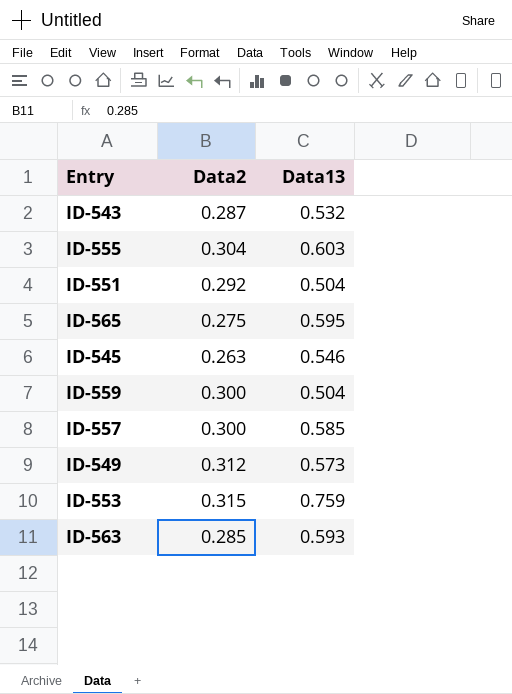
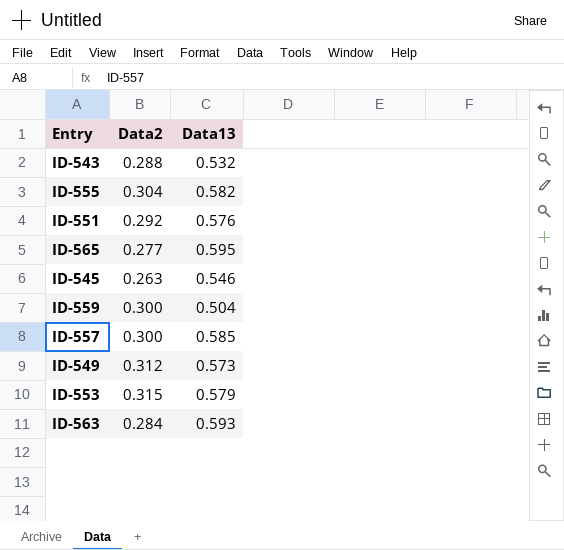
ID-543 | Data2: 0.287 -> 0.288
ID-555 | Data13: 0.603 -> 0.582
ID-551 | Data13: 0.504 -> 0.576
ID-565 | Data2: 0.275 -> 0.277
ID-553 | Data13: 0.759 -> 0.579
ID-563 | Data2: 0.285 -> 0.284

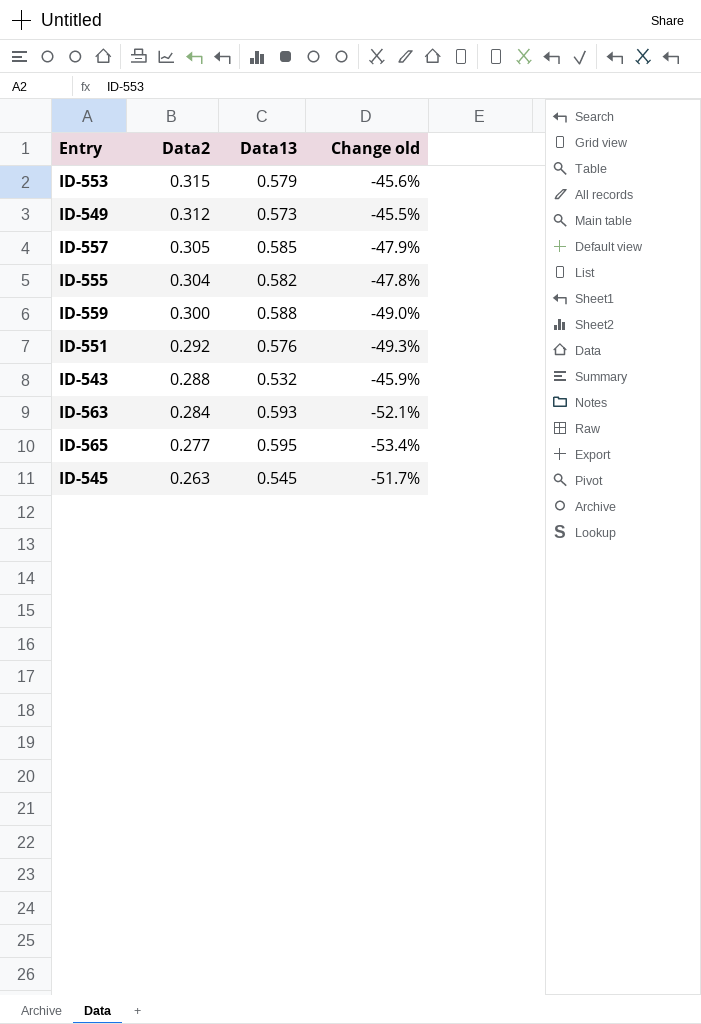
row order: none -> Data2 descending
column Change old | formula: none -> ([Data2] - [Data13]) / [Data13]
ID-557 | Data2: 0.300 -> 0.305
ID-559 | Data13: 0.504 -> 0.588
ID-545 | Data13: 0.546 -> 0.545

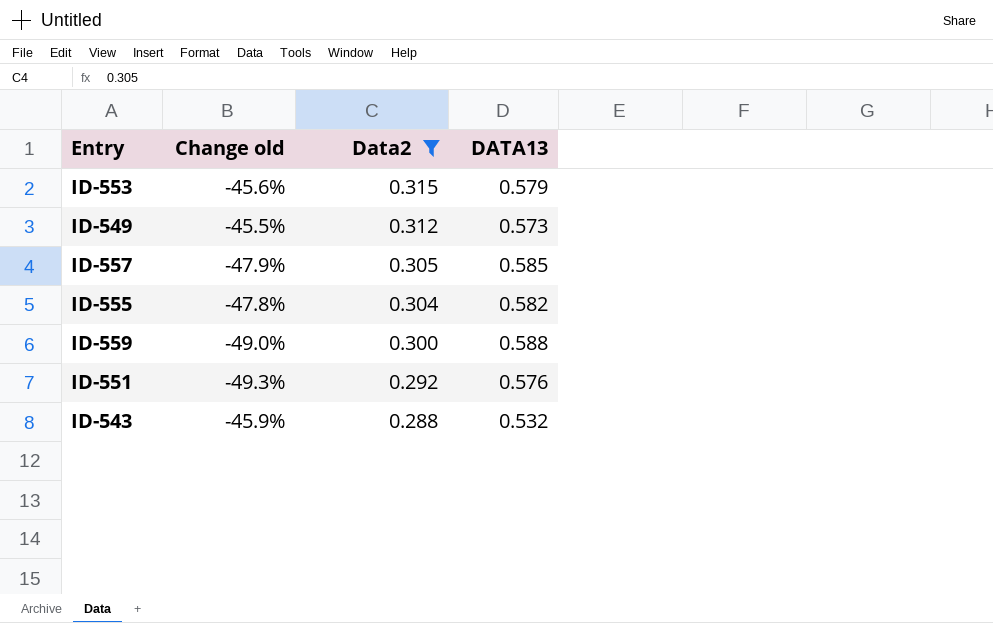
filter: none -> Data2 >= 0.288
column Change old | position: 4 -> 2
column name: Data13 -> DATA13

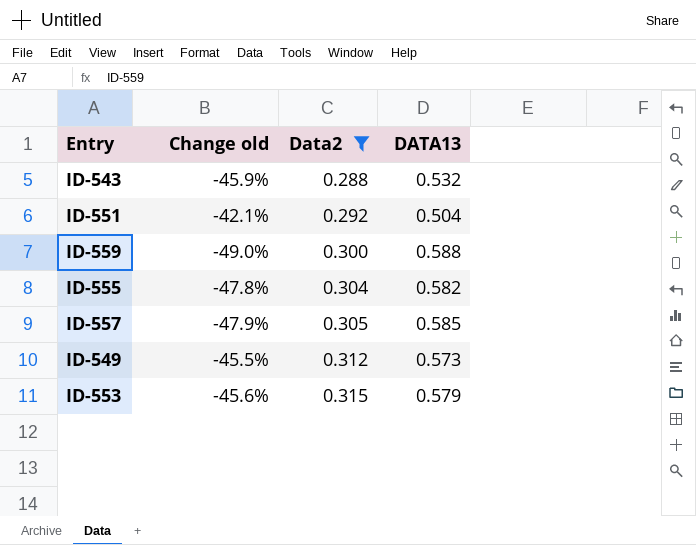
row order: Data2 descending -> Data2 ascending
ID-551 | Change old: -49.3% -> -42.1%
ID-551 | DATA13: 0.576 -> 0.504

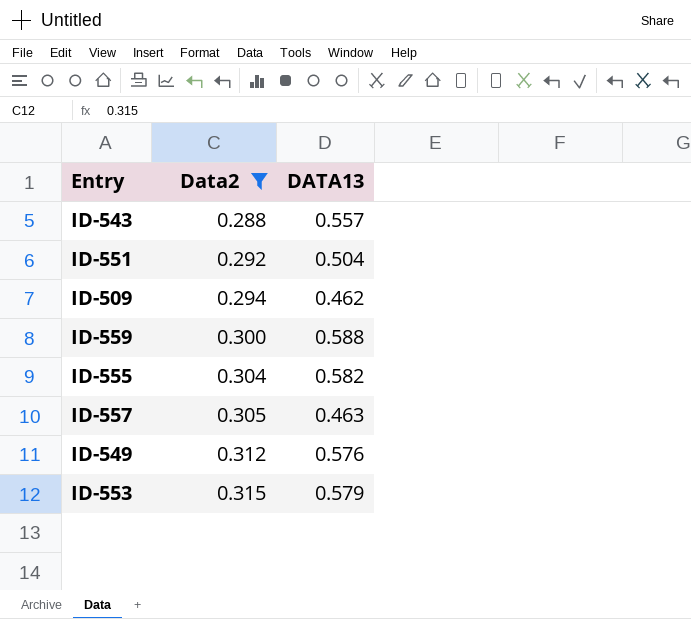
column Change old | formula: ([Data2] - [DATA13]) / [DATA13] -> none
ID-543 | DATA13: 0.532 -> 0.557
row ID-509: none -> 0.294 | 0.462
ID-557 | DATA13: 0.585 -> 0.463
ID-549 | DATA13: 0.573 -> 0.576

